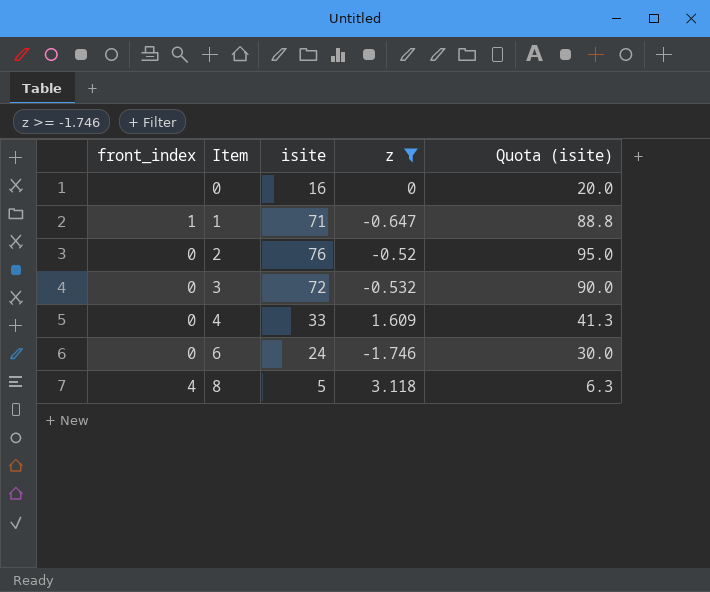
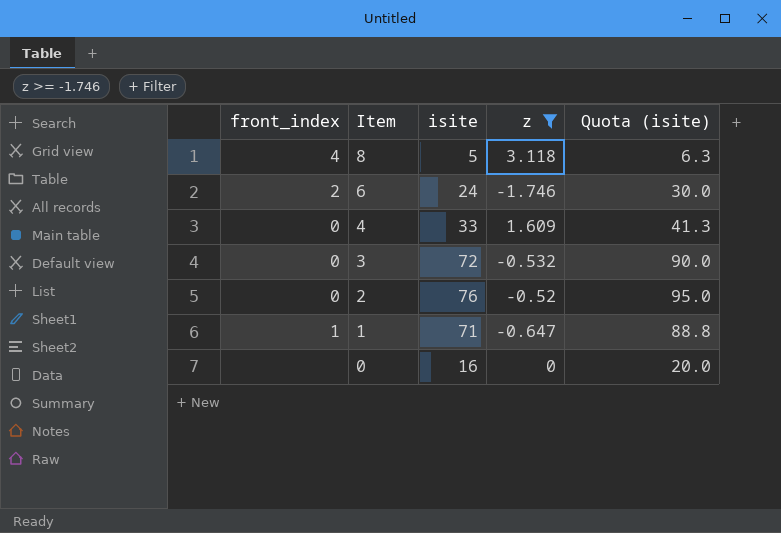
row order: Item ascending -> Item descending
6 | front_index: 0 -> 2

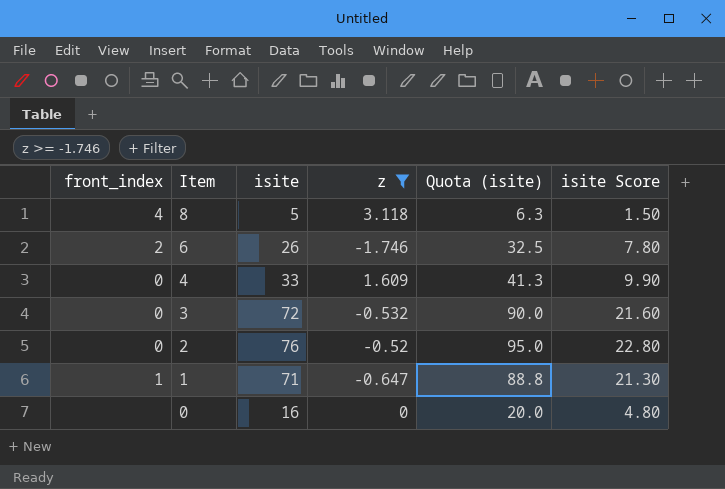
column isite Score | formula: none -> [isite] * 0.3
6 | isite: 24 -> 26
6 | Quota (isite): 30.0 -> 32.5

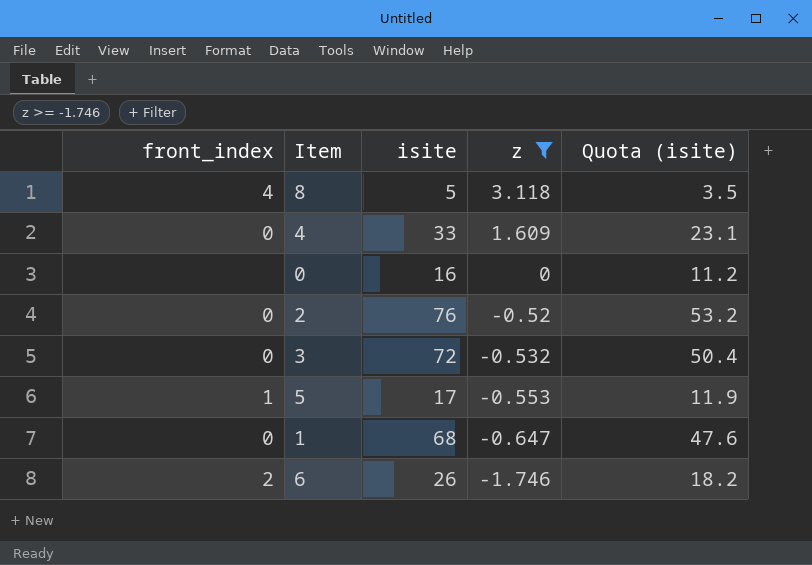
row order: Item descending -> z descending
column isite Score | formula: [isite] * 0.3 -> none
column Quota (isite) | formula: [isite] * 1.25 -> [isite] * 0.7
row 5: none -> 1 | 17 | -0.553 | 11.9
1 | front_index: 1 -> 0
1 | isite: 71 -> 68

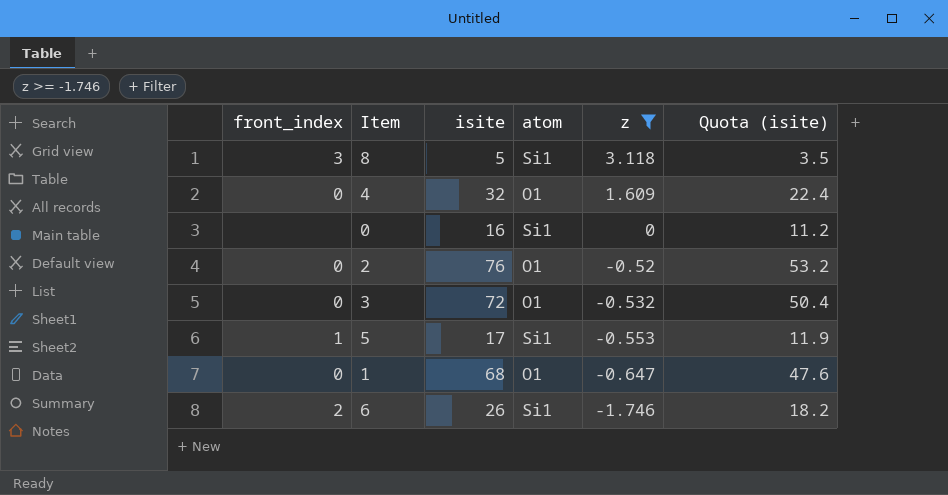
column atom | position: none -> 4
8 | front_index: 4 -> 3
4 | isite: 33 -> 32
4 | Quota (isite): 23.1 -> 22.4

